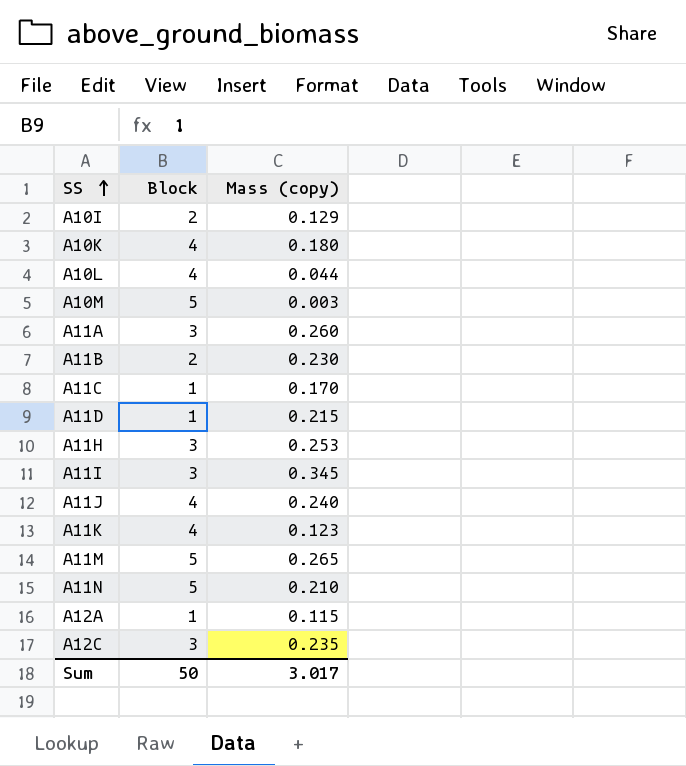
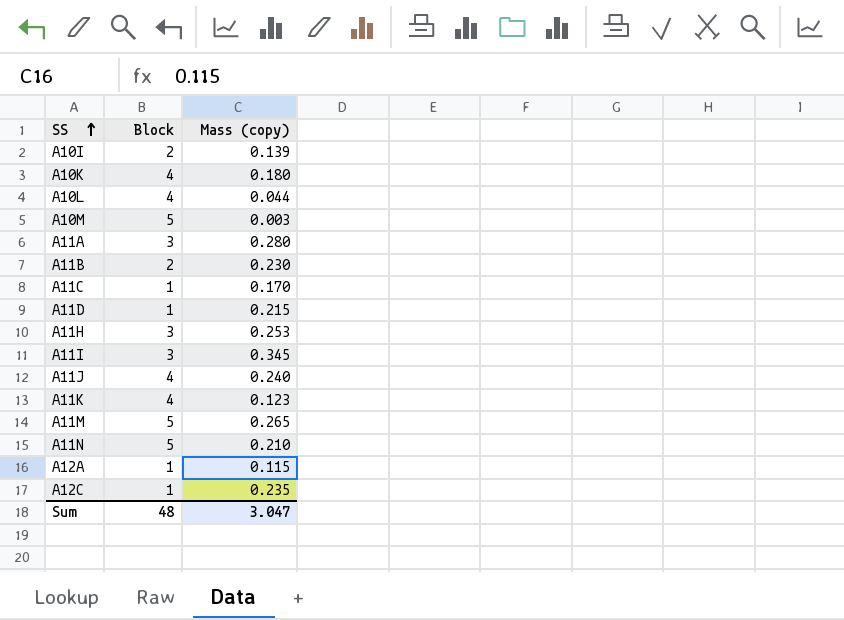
A10I | Mass (copy): 0.129 -> 0.139
A11A | Mass (copy): 0.260 -> 0.280
A12C | Block: 3 -> 1
Sum | Block: 50 -> 48
Sum | Mass (copy): 3.017 -> 3.047

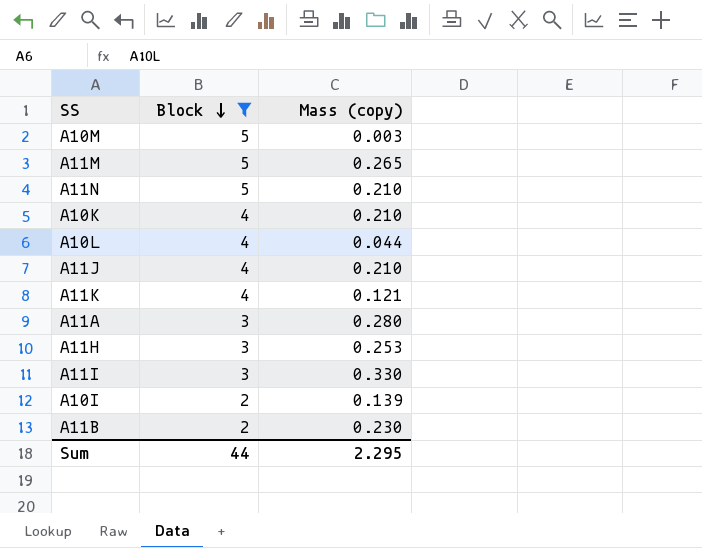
filter: none -> Block != 1
row order: SS ascending -> Block descending
A10K | Mass (copy): 0.180 -> 0.210
A11J | Mass (copy): 0.240 -> 0.210
A11K | Mass (copy): 0.123 -> 0.121
A11I | Mass (copy): 0.345 -> 0.330
Sum | Block: 48 -> 44
Sum | Mass (copy): 3.047 -> 2.295

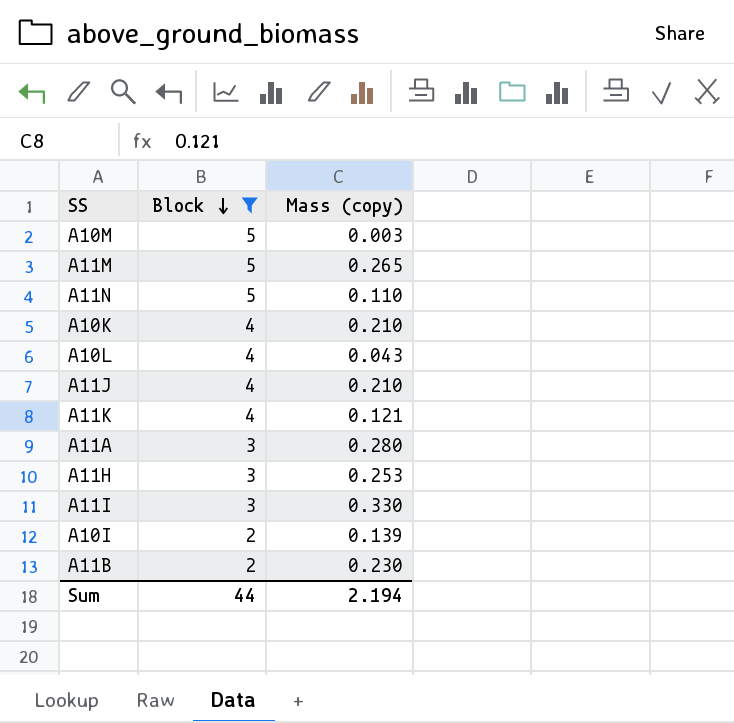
A11N | Mass (copy): 0.210 -> 0.110
A10L | Mass (copy): 0.044 -> 0.043
Sum | Mass (copy): 2.295 -> 2.194

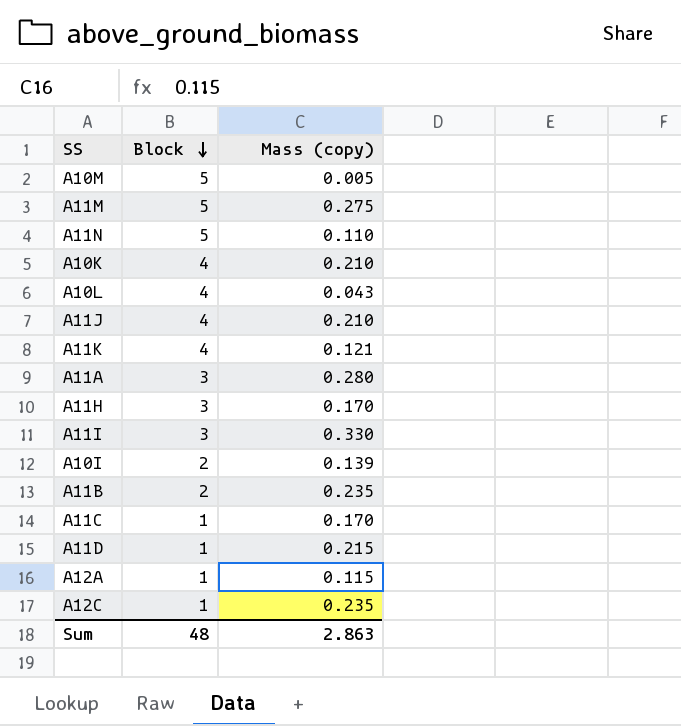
filter: Block != 1 -> none
A10M | Mass (copy): 0.003 -> 0.005
A11M | Mass (copy): 0.265 -> 0.275
A11H | Mass (copy): 0.253 -> 0.170
A11B | Mass (copy): 0.230 -> 0.235
Sum | Block: 44 -> 48
Sum | Mass (copy): 2.194 -> 2.863

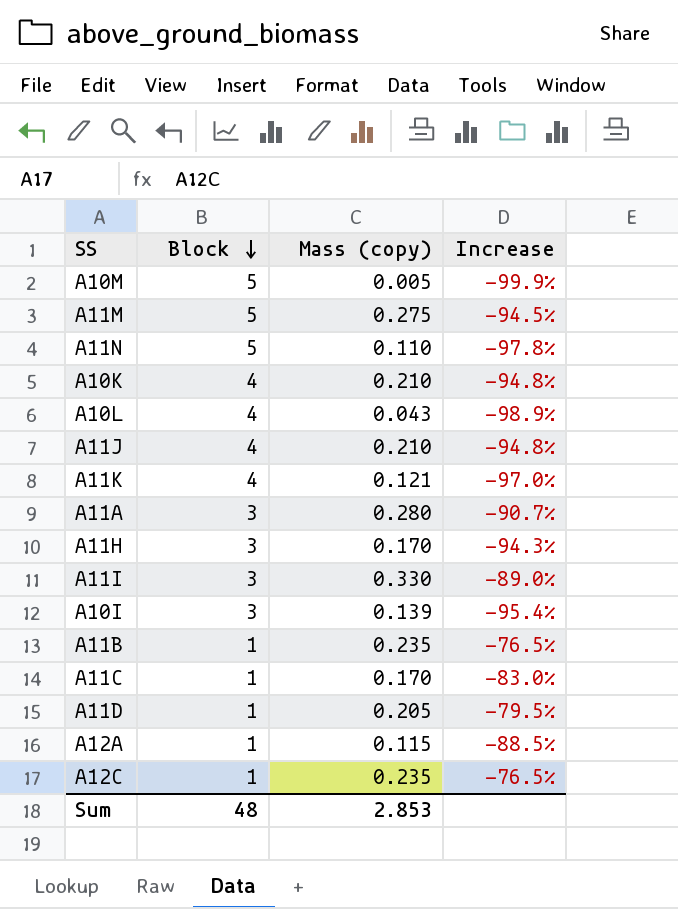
column Increase | formula: none -> ([Mass (copy)] - [Block]) / [Block]
A10I | Block: 2 -> 3
A11B | Block: 2 -> 1
A11D | Mass (copy): 0.215 -> 0.205
Sum | Mass (copy): 2.863 -> 2.853

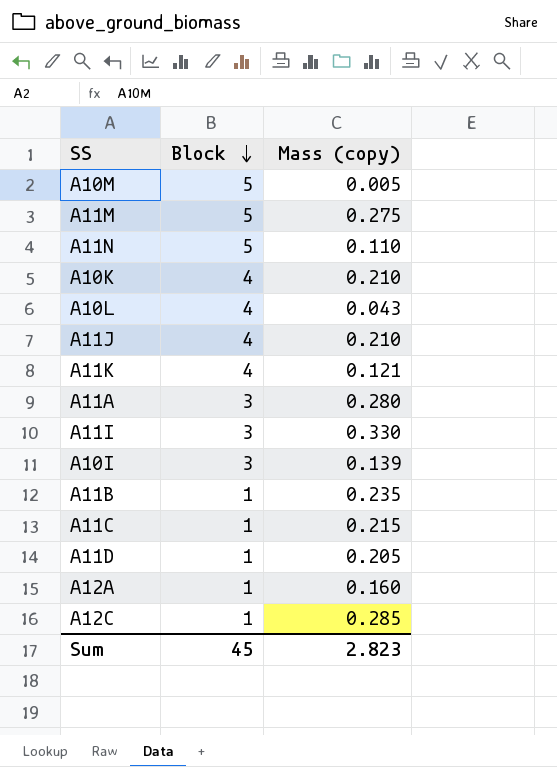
column Increase | formula: ([Mass (copy)] - [Block]) / [Block] -> none
row A11H: 3 | 0.170 | -94.3% -> none
A11C | Mass (copy): 0.170 -> 0.215
A12A | Mass (copy): 0.115 -> 0.160
A12C | Mass (copy): 0.235 -> 0.285
Sum | Block: 48 -> 45
Sum | Mass (copy): 2.853 -> 2.823

